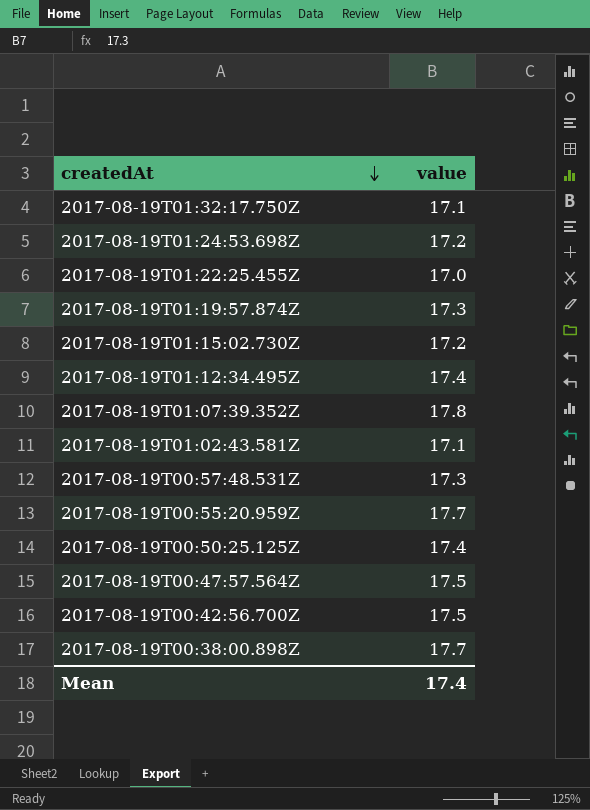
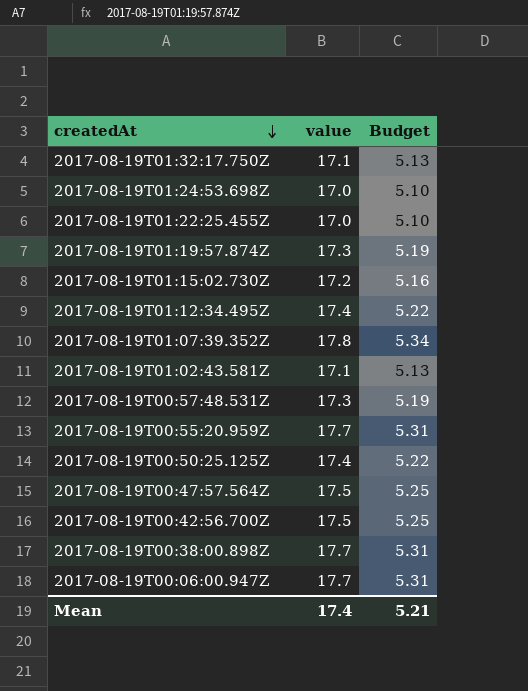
column Budget | formula: none -> [value] * 0.3
2017-08-19T01:24:53.698Z | value: 17.2 -> 17.0
row 2017-08-19T00:06:00.947Z: none -> 17.7 | 5.31

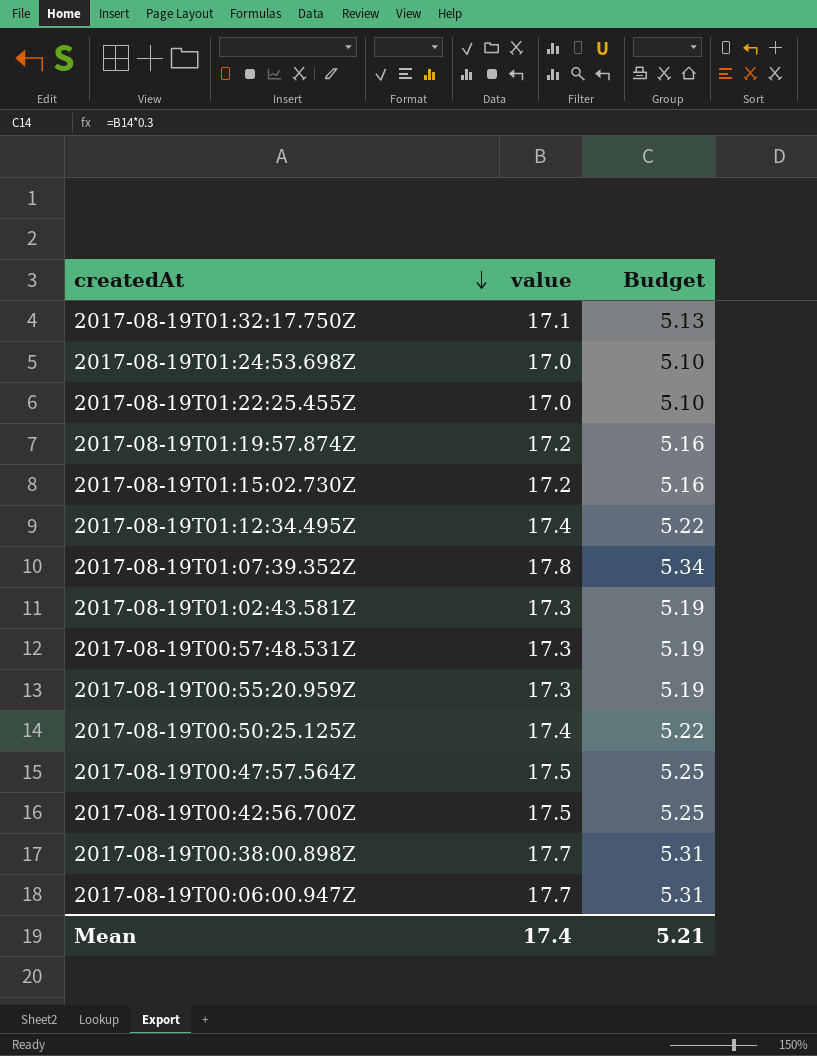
2017-08-19T01:19:57.874Z | value: 17.3 -> 17.2
2017-08-19T01:19:57.874Z | Budget: 5.19 -> 5.16
2017-08-19T01:02:43.581Z | value: 17.1 -> 17.3
2017-08-19T01:02:43.581Z | Budget: 5.13 -> 5.19
2017-08-19T00:55:20.959Z | value: 17.7 -> 17.3
2017-08-19T00:55:20.959Z | Budget: 5.31 -> 5.19

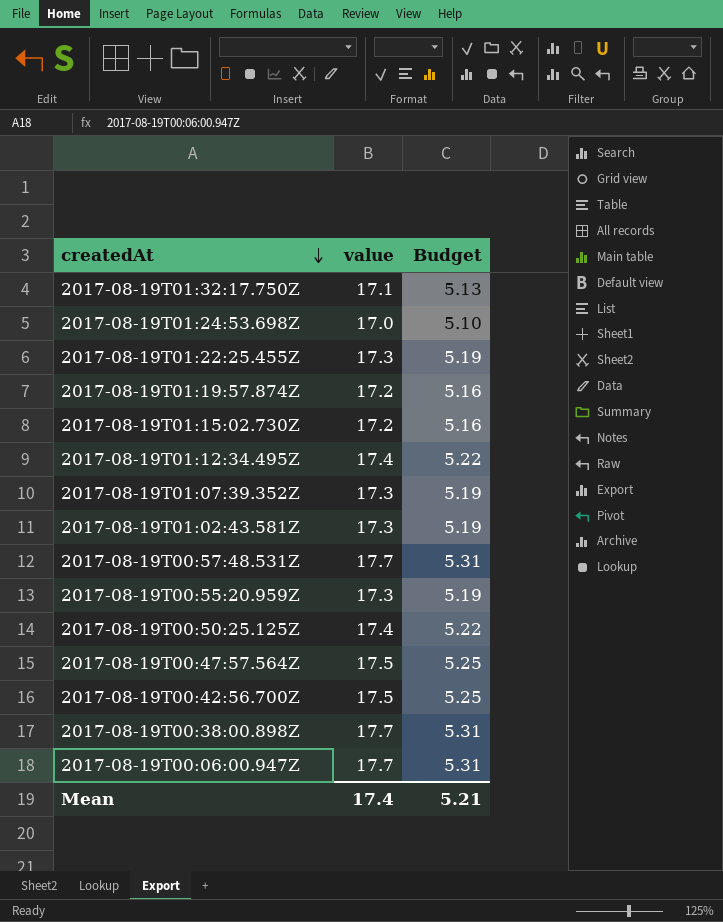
2017-08-19T01:22:25.455Z | value: 17.0 -> 17.3
2017-08-19T01:22:25.455Z | Budget: 5.10 -> 5.19
2017-08-19T01:07:39.352Z | value: 17.8 -> 17.3
2017-08-19T01:07:39.352Z | Budget: 5.34 -> 5.19
2017-08-19T00:57:48.531Z | value: 17.3 -> 17.7
2017-08-19T00:57:48.531Z | Budget: 5.19 -> 5.31

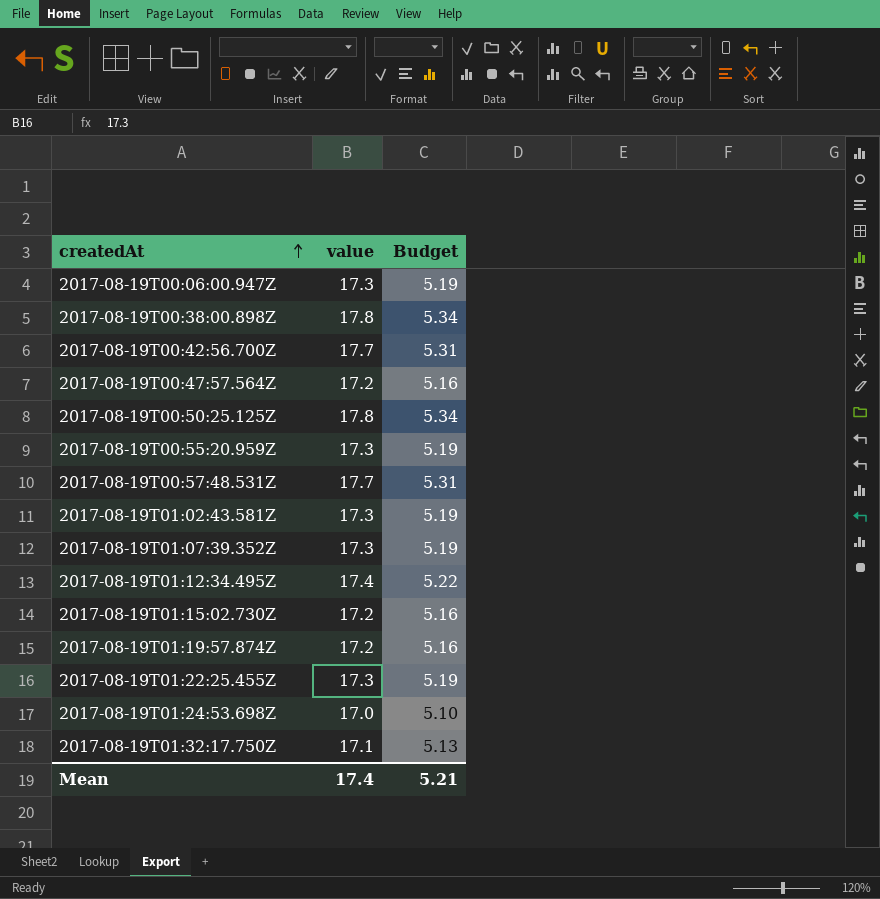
row order: createdAt descending -> createdAt ascending
2017-08-19T00:06:00.947Z | value: 17.7 -> 17.3
2017-08-19T00:06:00.947Z | Budget: 5.31 -> 5.19
2017-08-19T00:38:00.898Z | value: 17.7 -> 17.8
2017-08-19T00:38:00.898Z | Budget: 5.31 -> 5.34
2017-08-19T00:42:56.700Z | value: 17.5 -> 17.7
2017-08-19T00:42:56.700Z | Budget: 5.25 -> 5.31
2017-08-19T00:47:57.564Z | value: 17.5 -> 17.2
2017-08-19T00:47:57.564Z | Budget: 5.25 -> 5.16
2017-08-19T00:50:25.125Z | value: 17.4 -> 17.8
2017-08-19T00:50:25.125Z | Budget: 5.22 -> 5.34

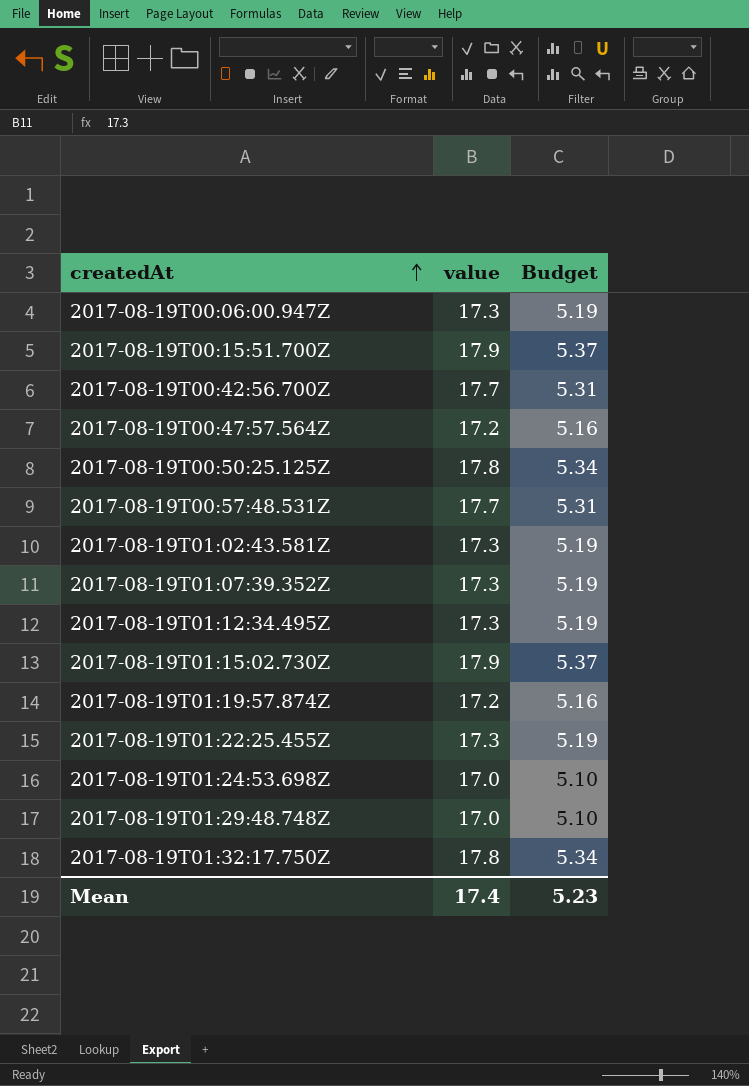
row 2017-08-19T00:38:00.898Z: 17.8 | 5.34 -> none
row 2017-08-19T00:55:20.959Z: 17.3 | 5.19 -> none
row 2017-08-19T00:15:51.700Z: none -> 17.9 | 5.37
2017-08-19T01:12:34.495Z | value: 17.4 -> 17.3
2017-08-19T01:12:34.495Z | Budget: 5.22 -> 5.19
2017-08-19T01:15:02.730Z | value: 17.2 -> 17.9
2017-08-19T01:15:02.730Z | Budget: 5.16 -> 5.37
row 2017-08-19T01:29:48.748Z: none -> 17.0 | 5.10
2017-08-19T01:32:17.750Z | value: 17.1 -> 17.8
2017-08-19T01:32:17.750Z | Budget: 5.13 -> 5.34
Mean | Budget: 5.21 -> 5.23

